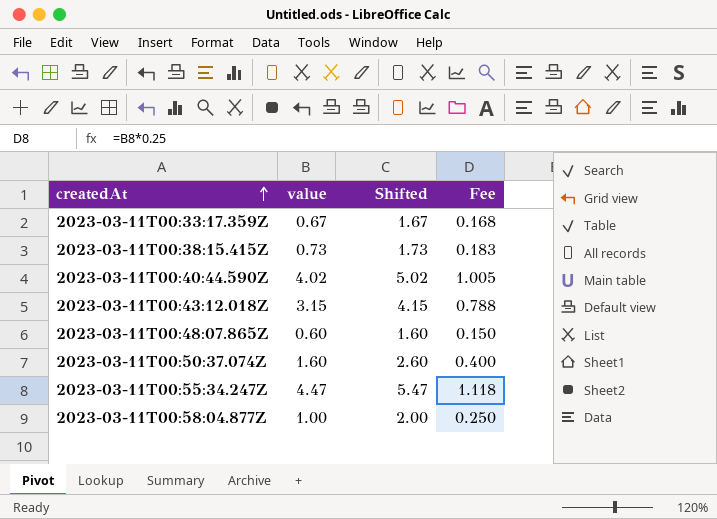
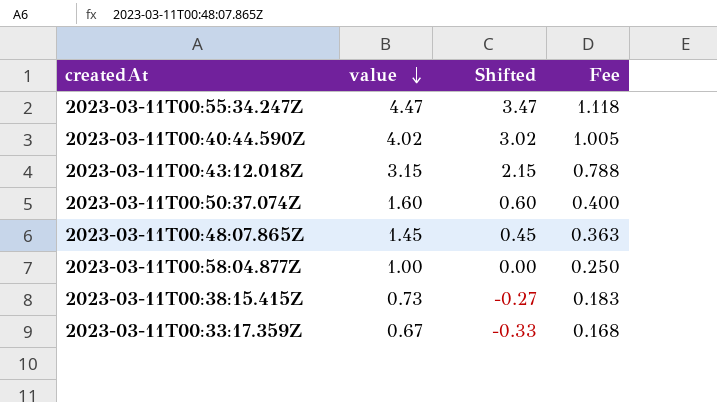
row order: createdAt ascending -> value descending
column Shifted | formula: [value] + 1 -> [value] - 1
2023-03-11T00:48:07.865Z | value: 0.60 -> 1.45
2023-03-11T00:48:07.865Z | Fee: 0.150 -> 0.363

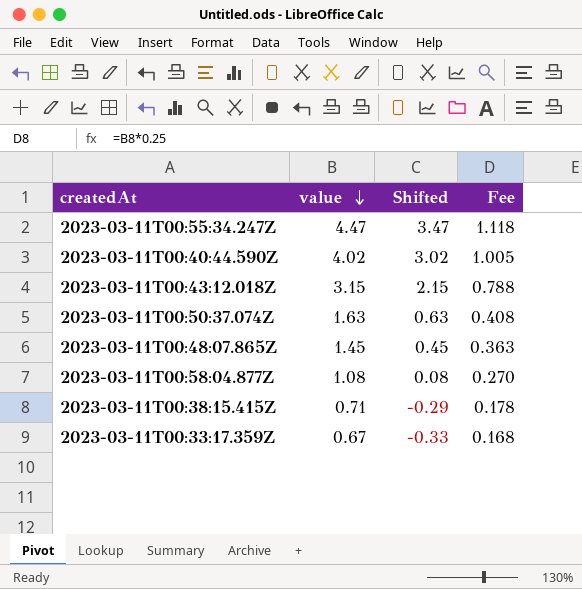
2023-03-11T00:50:37.074Z | value: 1.60 -> 1.63
2023-03-11T00:50:37.074Z | Shifted: 0.60 -> 0.63
2023-03-11T00:50:37.074Z | Fee: 0.400 -> 0.408
2023-03-11T00:58:04.877Z | value: 1.00 -> 1.08
2023-03-11T00:58:04.877Z | Shifted: 0.00 -> 0.08
2023-03-11T00:58:04.877Z | Fee: 0.250 -> 0.270
2023-03-11T00:38:15.415Z | value: 0.73 -> 0.71
2023-03-11T00:38:15.415Z | Shifted: -0.27 -> -0.29
2023-03-11T00:38:15.415Z | Fee: 0.183 -> 0.178

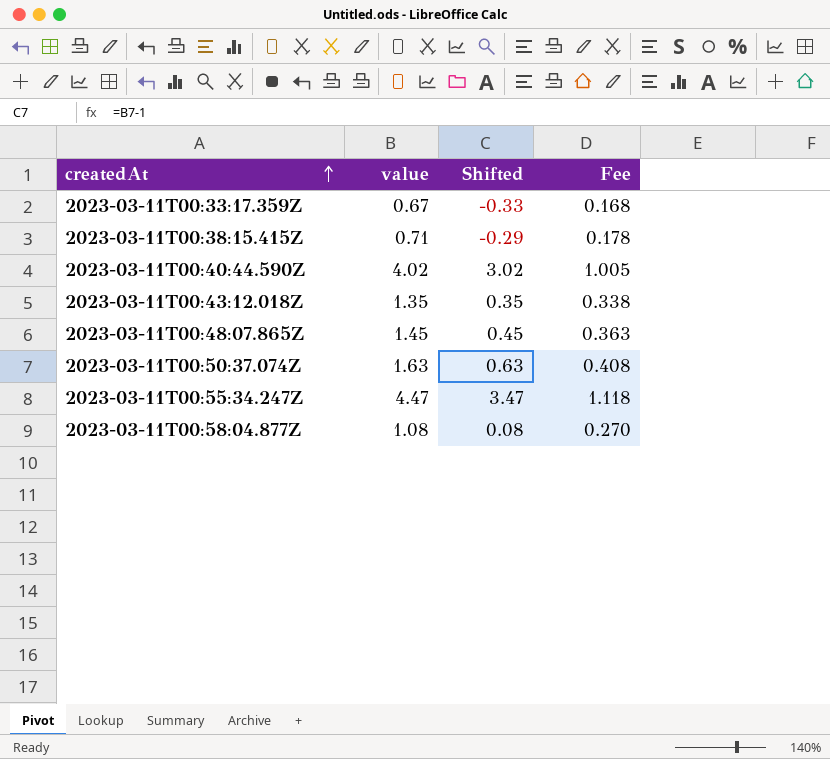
row order: value descending -> createdAt ascending
2023-03-11T00:43:12.018Z | value: 3.15 -> 1.35
2023-03-11T00:43:12.018Z | Shifted: 2.15 -> 0.35
2023-03-11T00:43:12.018Z | Fee: 0.788 -> 0.338

